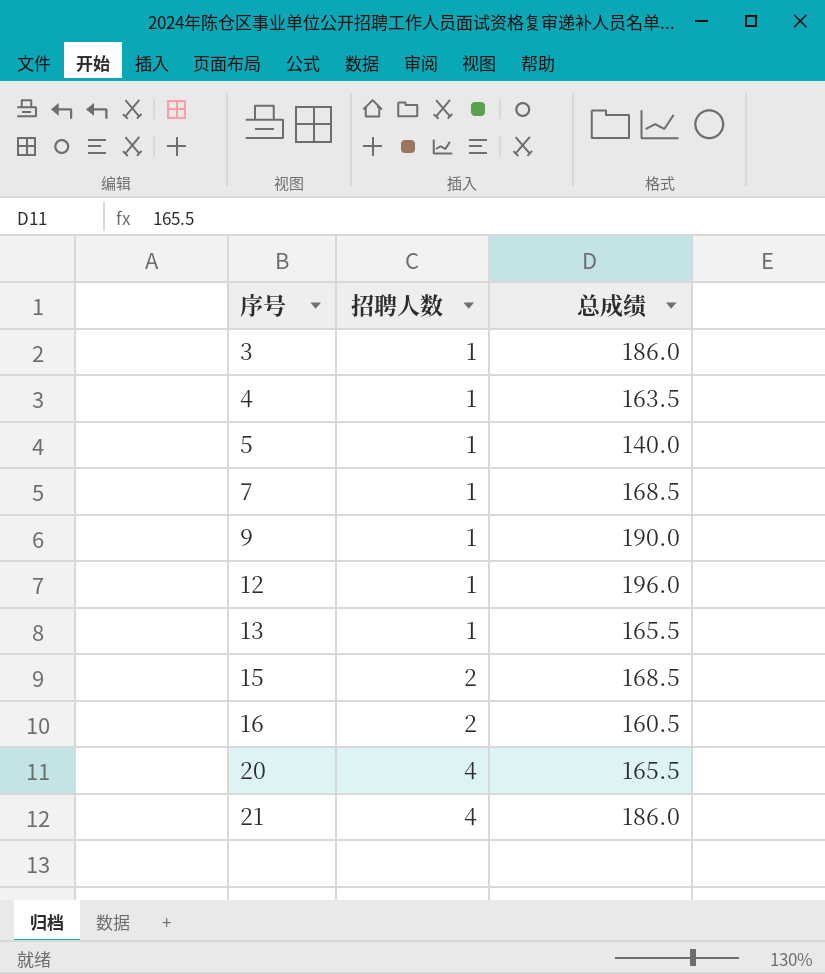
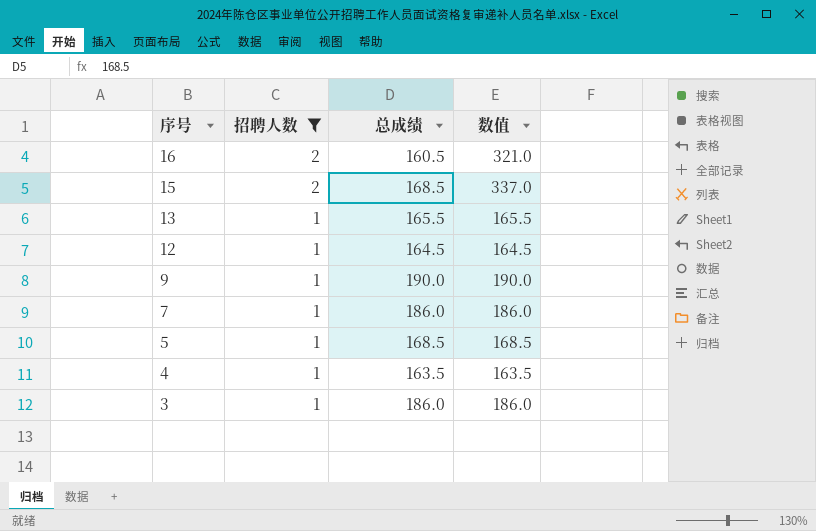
filter: none -> 招聘人数 != 4
row order: 序号 ascending -> 序号 descending
column 数值 | formula: none -> [招聘人数] * [总成绩]
12 | 总成绩: 196.0 -> 164.5
7 | 总成绩: 168.5 -> 186.0
5 | 总成绩: 140.0 -> 168.5

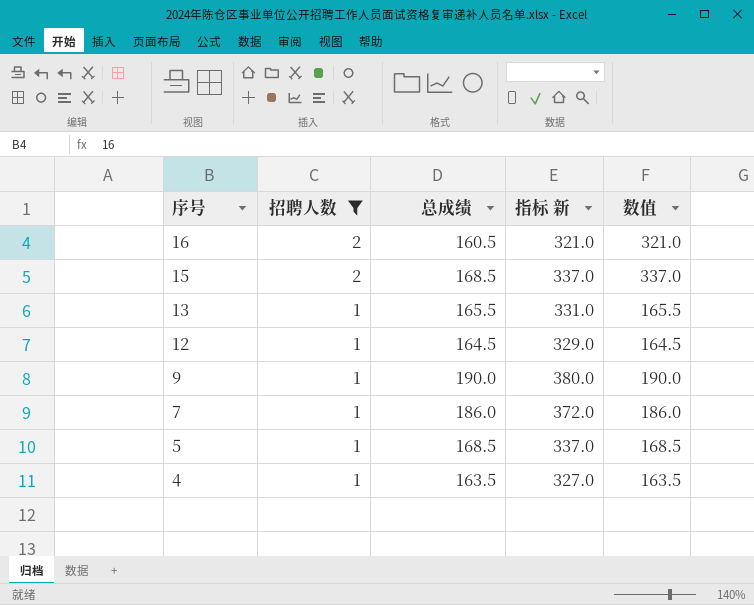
column 指标 新 | formula: none -> [总成绩] * 2
row 3: 1 | 186.0 | 186.0 -> none

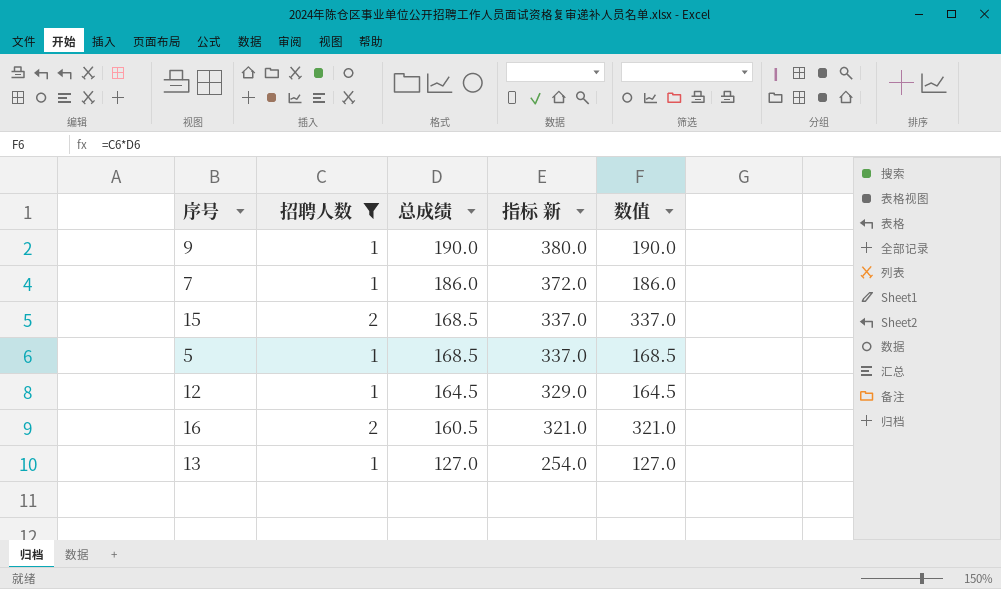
row order: 序号 descending -> 总成绩 descending
row 4: 1 | 163.5 | 327.0 | 163.5 -> none
13 | 总成绩: 165.5 -> 127.0
13 | 指标 新: 331.0 -> 254.0
13 | 数值: 165.5 -> 127.0

